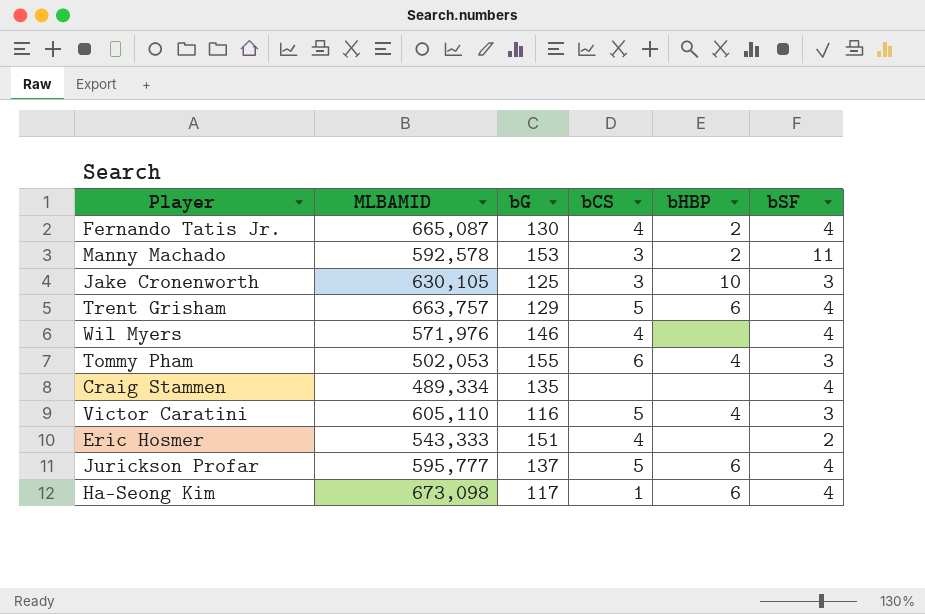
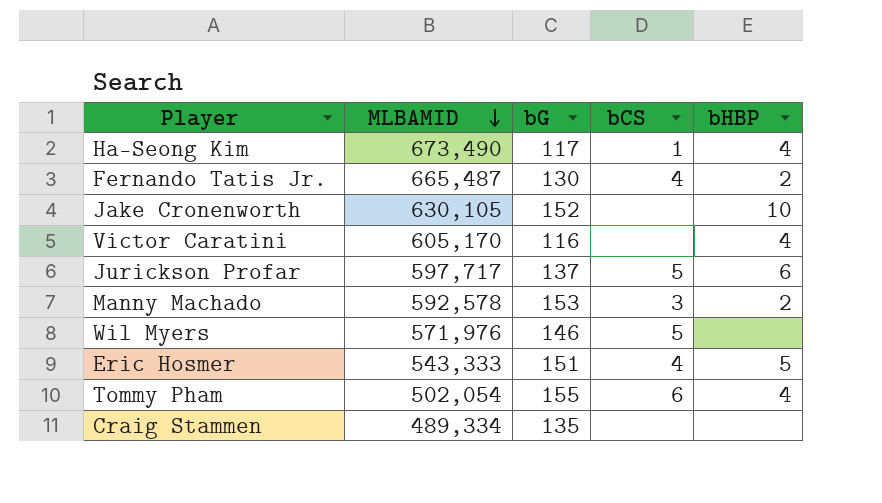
row order: none -> MLBAMID descending
column bSF | position: 6 -> none
row Trent Grisham: 663,757 | 129 | 5 | 6 | 4 -> none
Ha-Seong Kim | MLBAMID: 673,098 -> 673,490
Ha-Seong Kim | bHBP: 6 -> 4
Fernando Tatis Jr. | MLBAMID: 665,087 -> 665,487
Jake Cronenworth | bG: 125 -> 152
Jake Cronenworth | bCS: 3 -> none
Victor Caratini | MLBAMID: 605,110 -> 605,170
Victor Caratini | bCS: 5 -> none
Jurickson Profar | MLBAMID: 595,777 -> 597,717
Wil Myers | bCS: 4 -> 5
Eric Hosmer | bHBP: none -> 5
Tommy Pham | MLBAMID: 502,053 -> 502,054

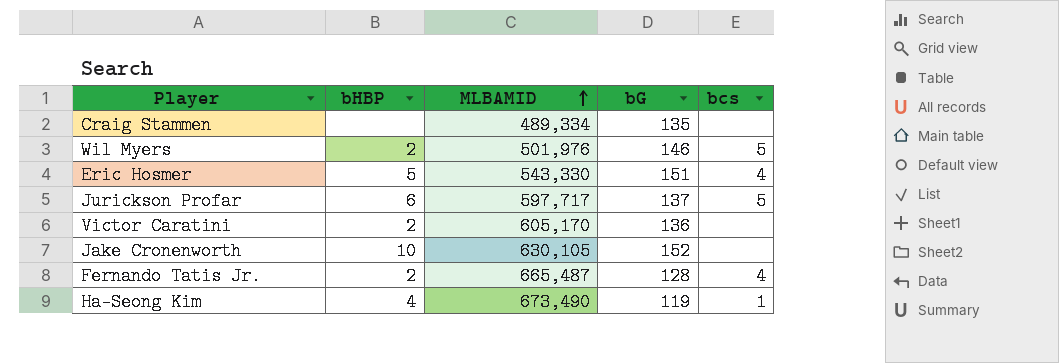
row order: MLBAMID descending -> MLBAMID ascending
column bHBP | position: 5 -> 2
column name: bCS -> bcs
row Manny Machado: 592,578 | 153 | 3 | 2 -> none
row Tommy Pham: 502,054 | 155 | 6 | 4 -> none
Wil Myers | bHBP: none -> 2
Wil Myers | MLBAMID: 571,976 -> 501,976
Eric Hosmer | MLBAMID: 543,333 -> 543,330
Victor Caratini | bHBP: 4 -> 2
Victor Caratini | bG: 116 -> 136
Fernando Tatis Jr. | bG: 130 -> 128
Ha-Seong Kim | bG: 117 -> 119

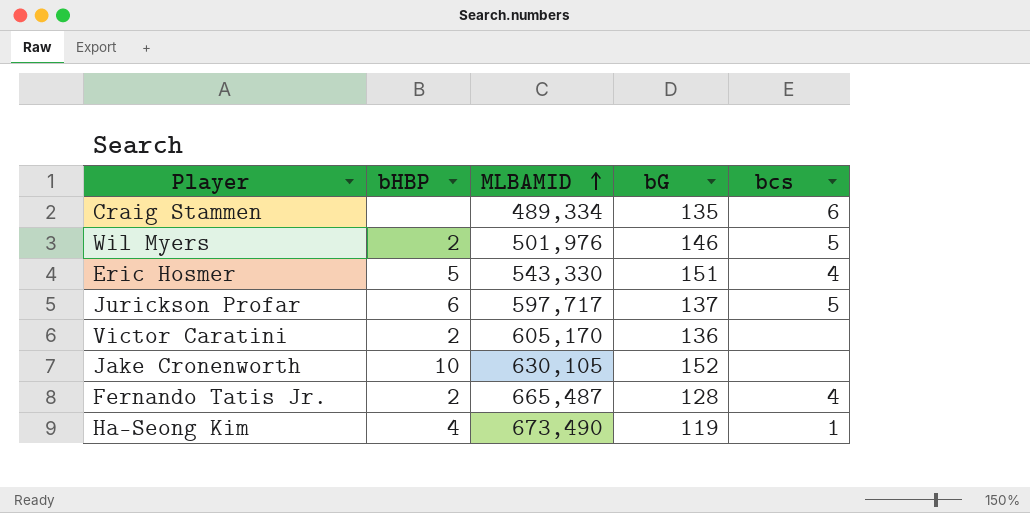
Craig Stammen | bcs: none -> 6

